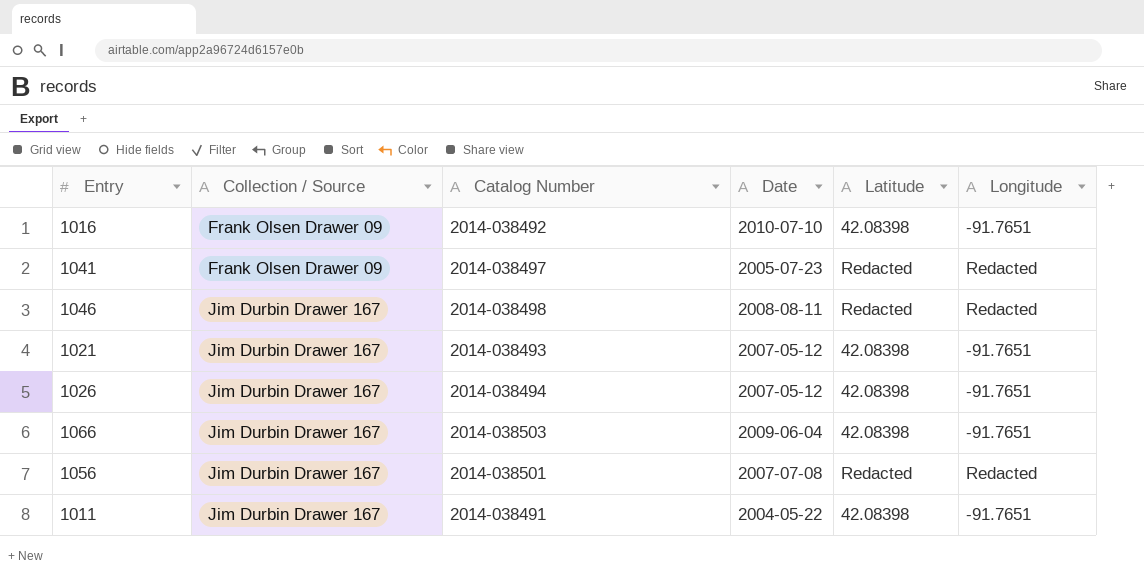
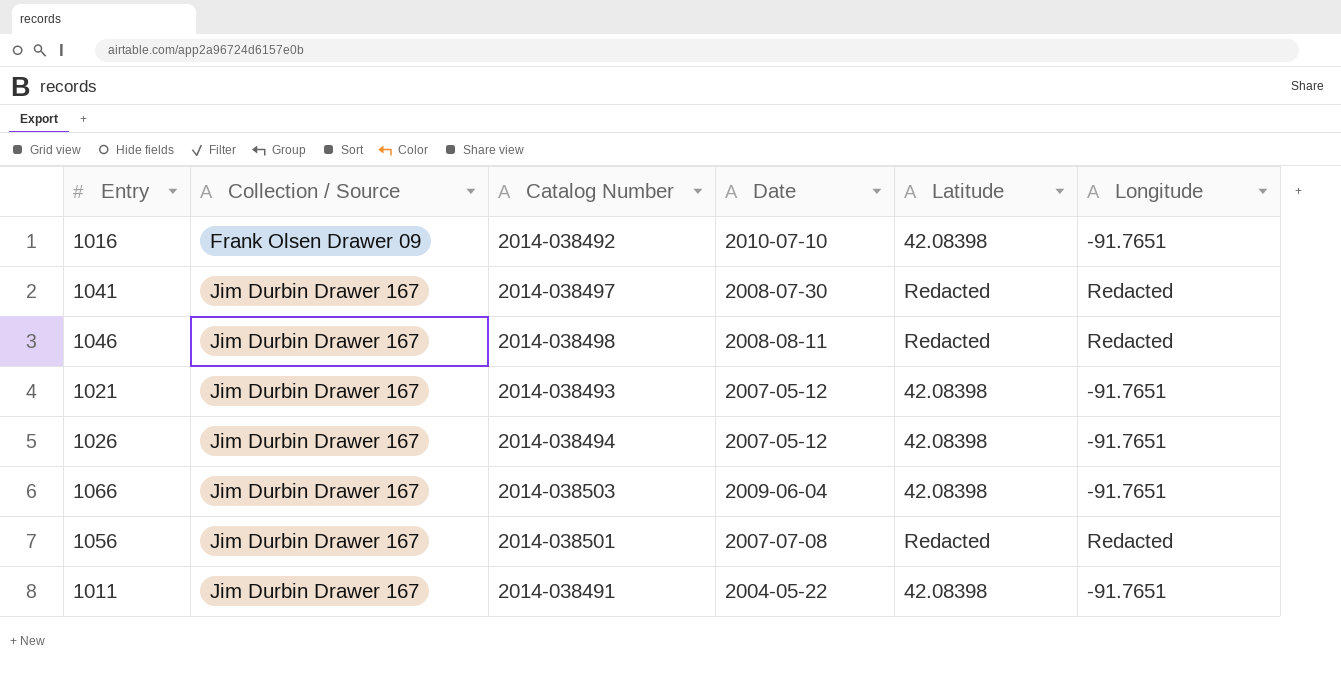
1041 | Collection / Source: Frank Olsen Drawer 09 -> Jim Durbin Drawer 167
1041 | Date: 2005-07-23 -> 2008-07-30

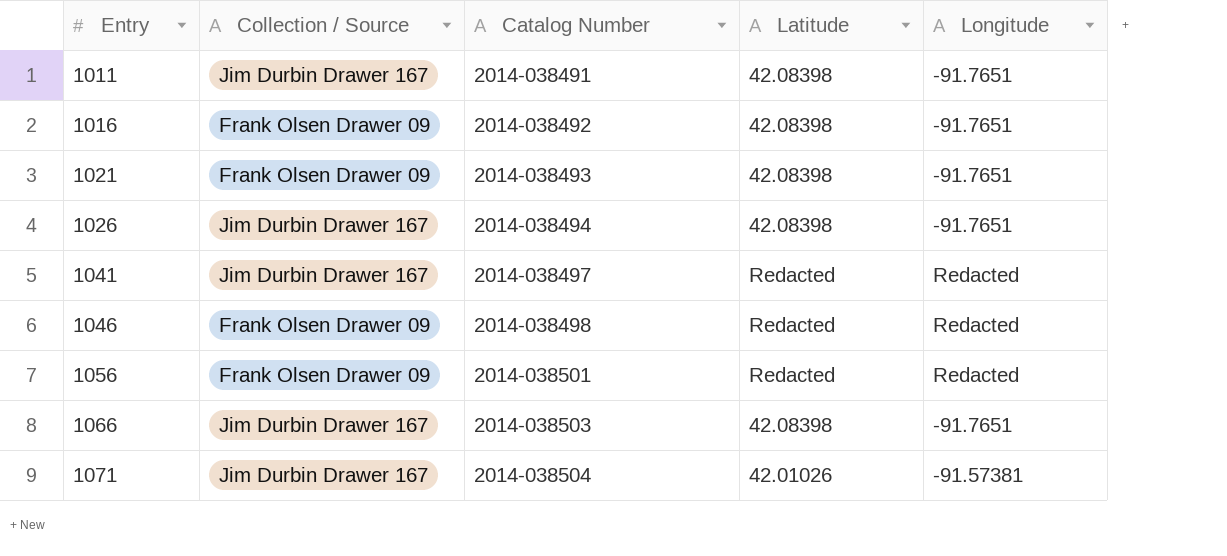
row order: Collection / Source ascending -> Entry ascending
column Date | position: 4 -> none
1021 | Collection / Source: Jim Durbin Drawer 167 -> Frank Olsen Drawer 09
1046 | Collection / Source: Jim Durbin Drawer 167 -> Frank Olsen Drawer 09
1056 | Collection / Source: Jim Durbin Drawer 167 -> Frank Olsen Drawer 09
row 1071: none -> Jim Durbin Drawer 167 | 2014-038504 | 42.01026 | -91.57381

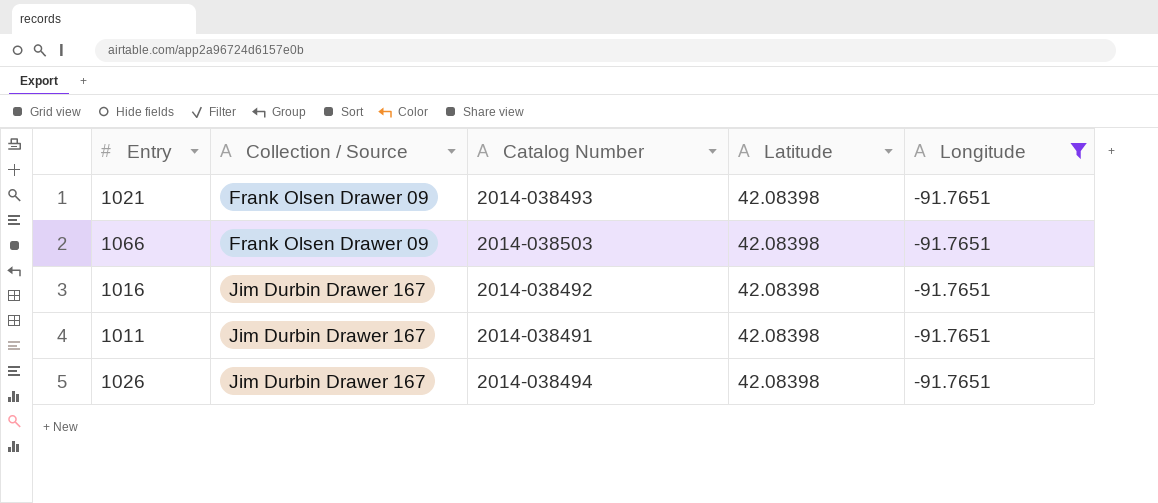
filter: none -> Longitude = -91.7651
row order: Entry ascending -> Collection / Source ascending
1066 | Collection / Source: Jim Durbin Drawer 167 -> Frank Olsen Drawer 09
1016 | Collection / Source: Frank Olsen Drawer 09 -> Jim Durbin Drawer 167

